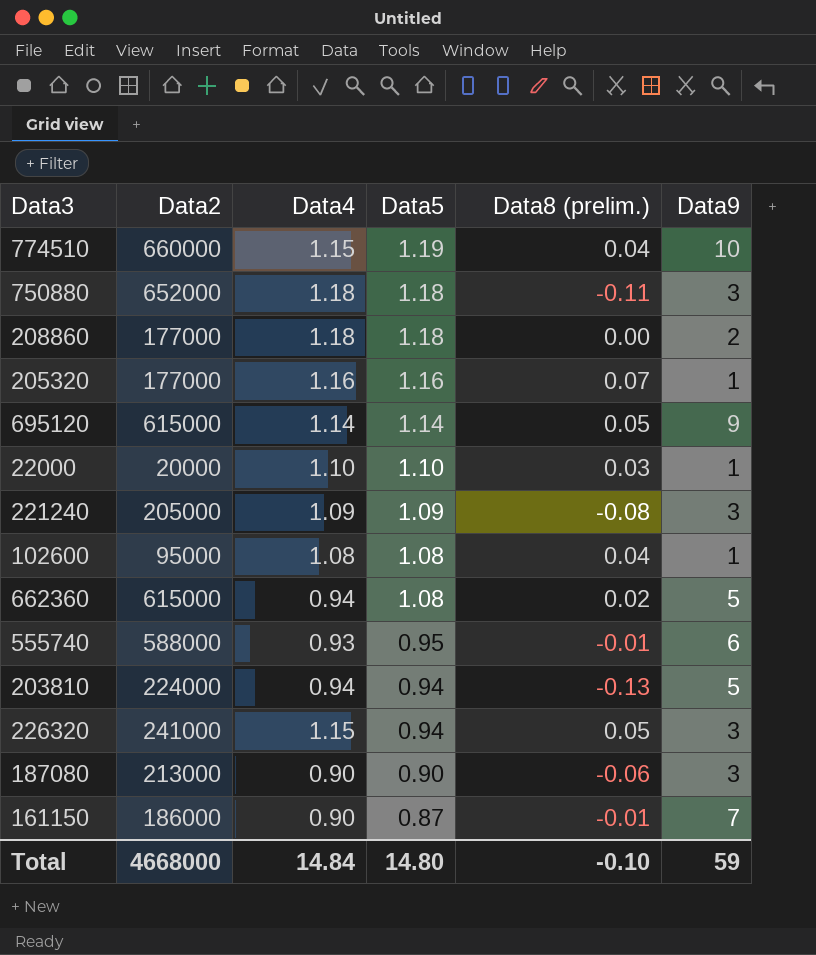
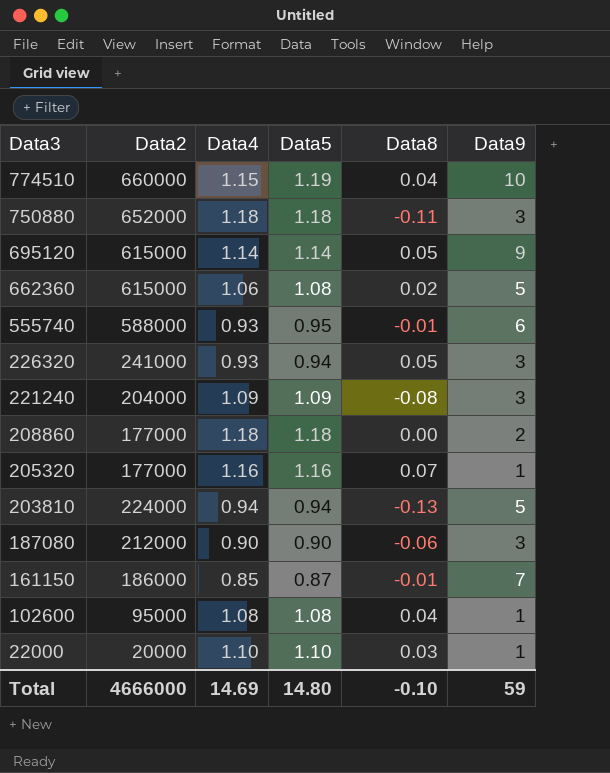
row order: Data5 descending -> Data3 descending
column name: Data8 (prelim.) -> Data8
662360 | Data4: 0.94 -> 1.06
226320 | Data4: 1.15 -> 0.93
221240 | Data2: 205000 -> 204000
187080 | Data2: 213000 -> 212000
161150 | Data4: 0.90 -> 0.85
Total | Data2: 4668000 -> 4666000
Total | Data4: 14.84 -> 14.69

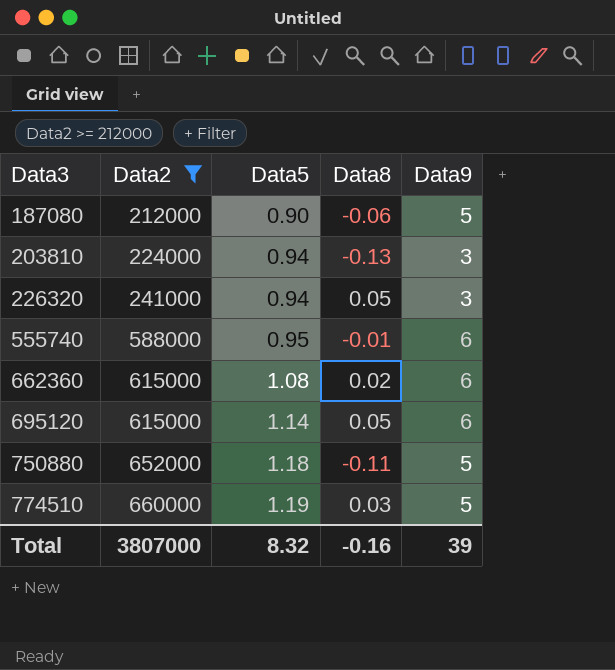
filter: none -> Data2 >= 212000
row order: Data3 descending -> Data3 ascending
column Data4 | position: 3 -> none
187080 | Data9: 3 -> 5
203810 | Data9: 5 -> 3
662360 | Data9: 5 -> 6
695120 | Data9: 9 -> 6
750880 | Data9: 3 -> 5
774510 | Data8: 0.04 -> 0.03
774510 | Data9: 10 -> 5
Total | Data2: 4666000 -> 3807000
Total | Data5: 14.80 -> 8.32
Total | Data8: -0.10 -> -0.16
Total | Data9: 59 -> 39

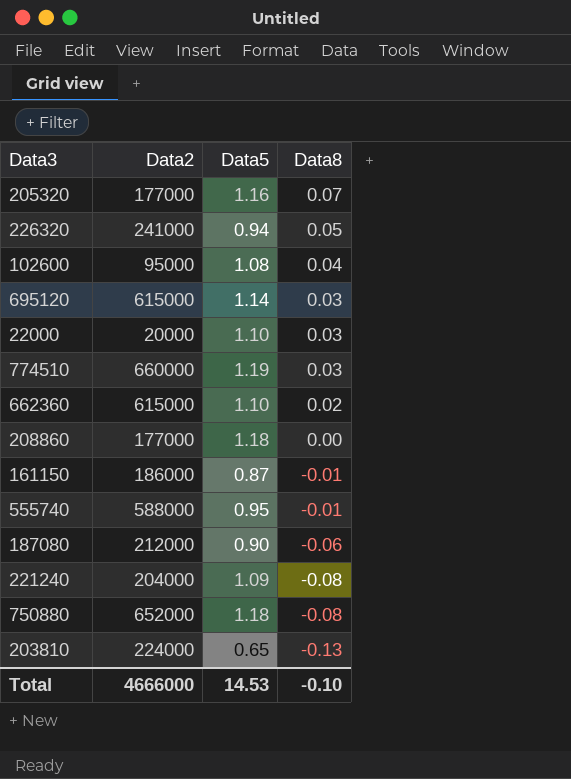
filter: Data2 >= 212000 -> none
row order: Data3 ascending -> Data8 descending
column Data9 | position: 5 -> none
695120 | Data8: 0.05 -> 0.03
662360 | Data5: 1.08 -> 1.10
750880 | Data8: -0.11 -> -0.08
203810 | Data5: 0.94 -> 0.65
Total | Data2: 3807000 -> 4666000
Total | Data5: 8.32 -> 14.53
Total | Data8: -0.16 -> -0.10

